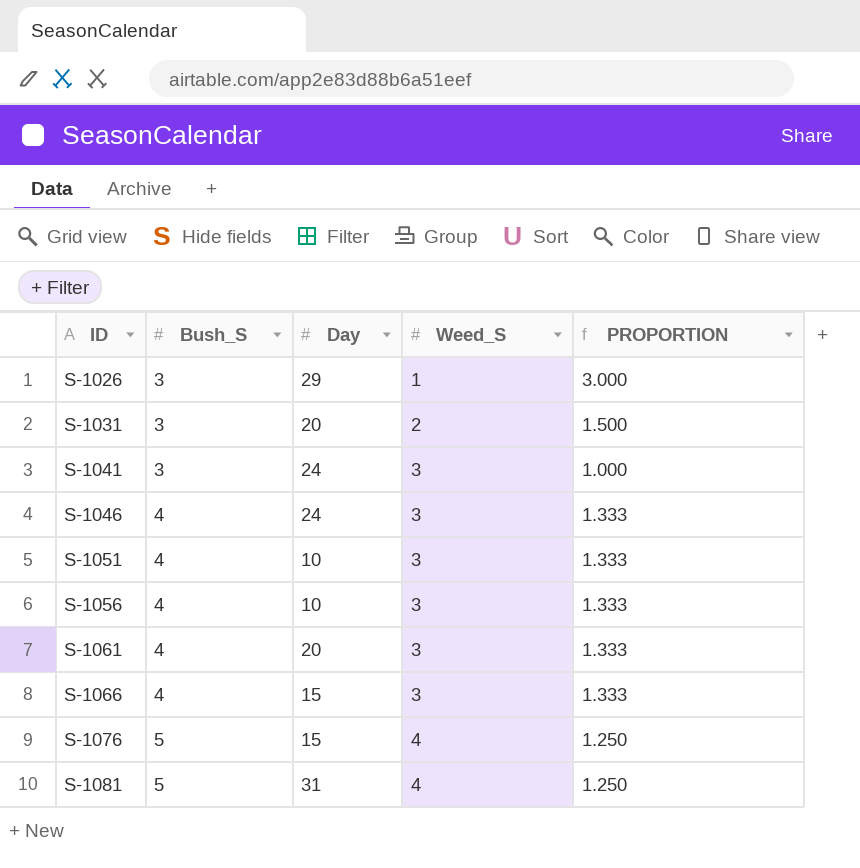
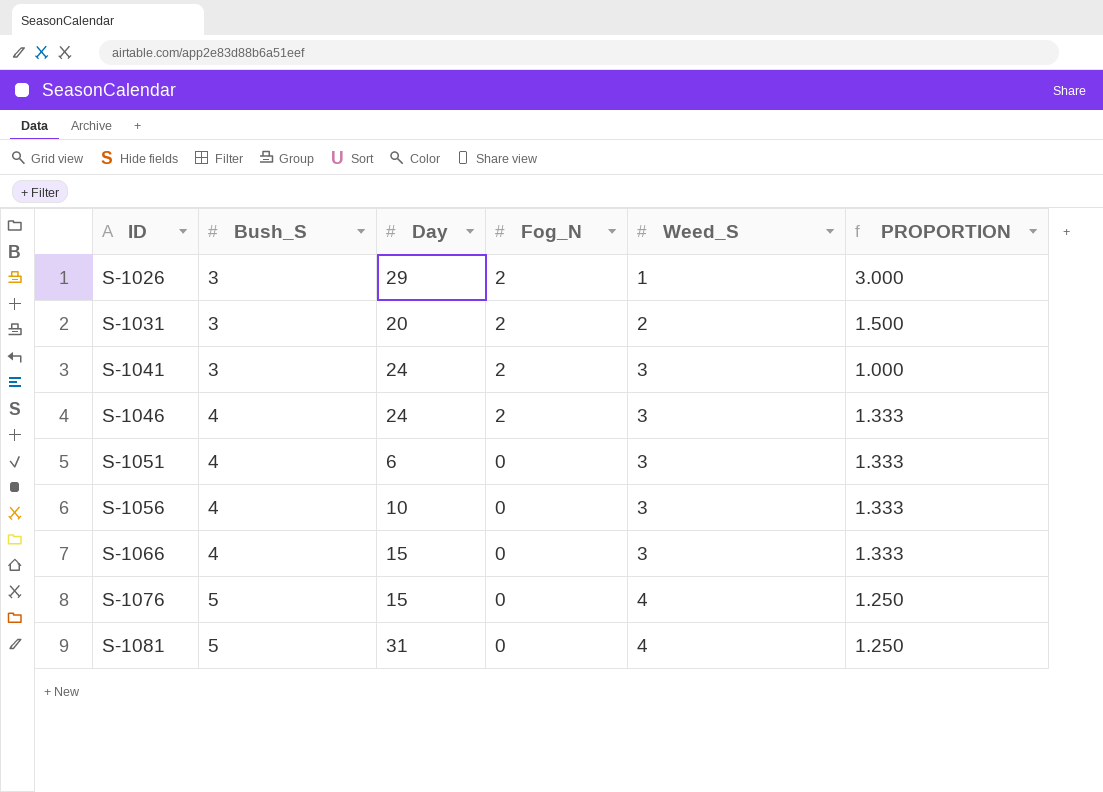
column Fog_N | position: none -> 4
row S-1061: 4 | 20 | 3 | 1.333 -> none
S-1051 | Day: 10 -> 6

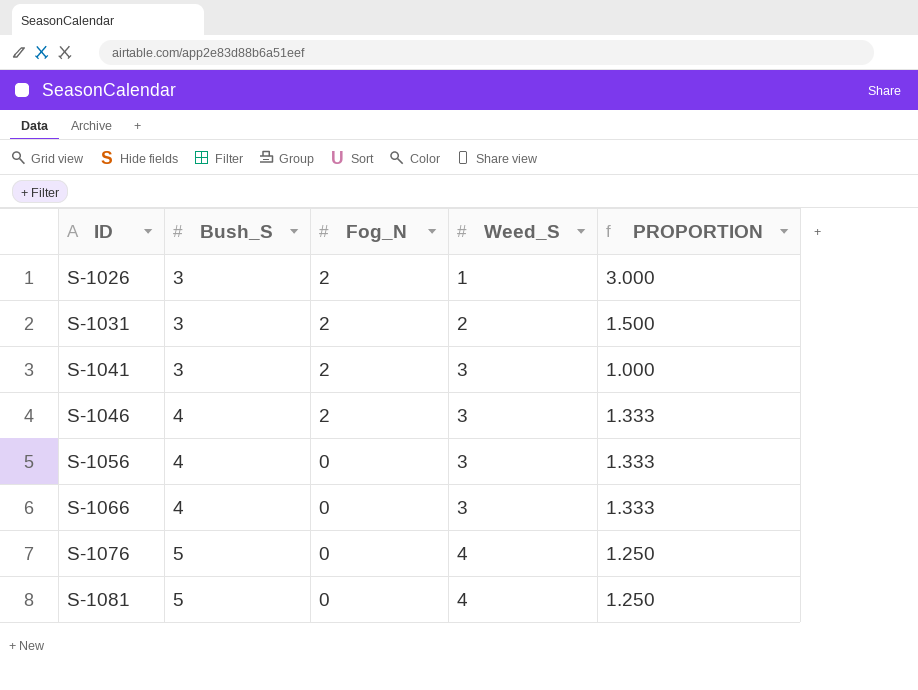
column Day | position: 3 -> none
row S-1051: 4 | 6 | 0 | 3 | 1.333 -> none

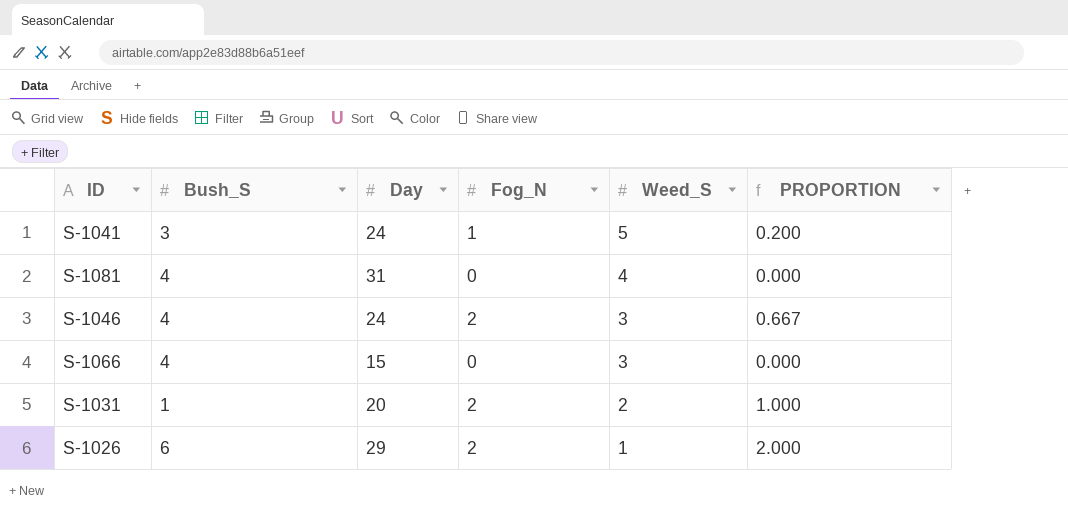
row order: ID ascending -> Weed_S descending
column Day | position: none -> 3
column PROPORTION | formula: [Bush_S] / [Weed_S] -> [Fog_N] / [Weed_S]
row S-1056: 4 | 0 | 3 | 1.333 -> none
row S-1076: 5 | 0 | 4 | 1.250 -> none
S-1041 | Fog_N: 2 -> 1
S-1041 | Weed_S: 3 -> 5
S-1081 | Bush_S: 5 -> 4
S-1031 | Bush_S: 3 -> 1
S-1026 | Bush_S: 3 -> 6

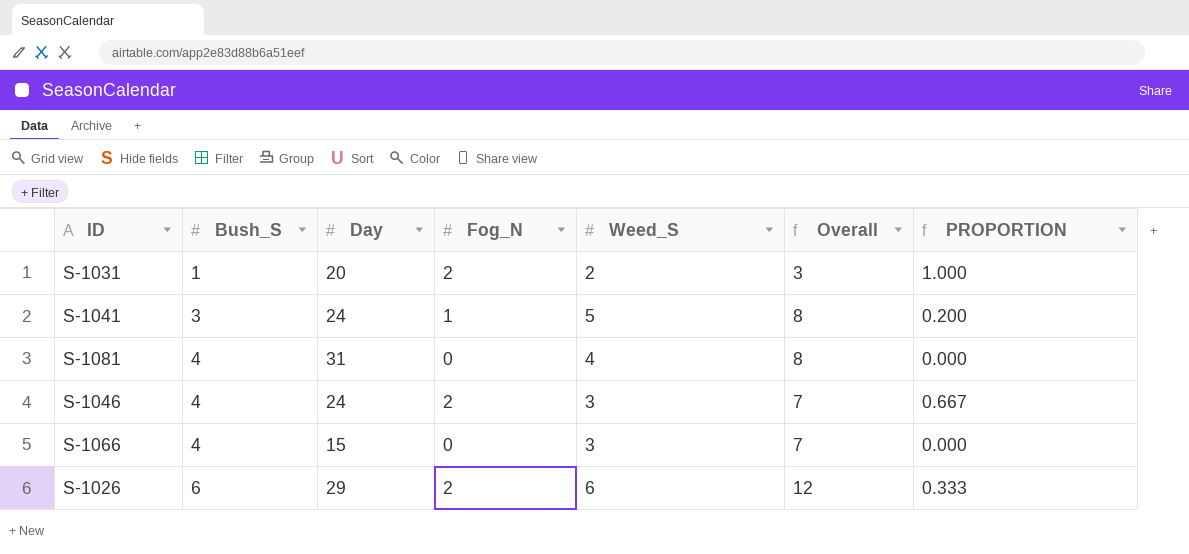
row order: Weed_S descending -> Bush_S ascending
column Overall | formula: none -> [Bush_S] + [Weed_S]
S-1026 | Weed_S: 1 -> 6
S-1026 | PROPORTION: 2.000 -> 0.333

